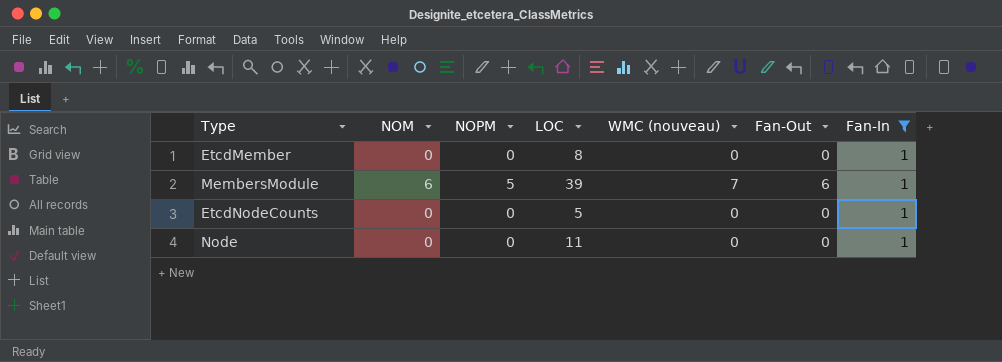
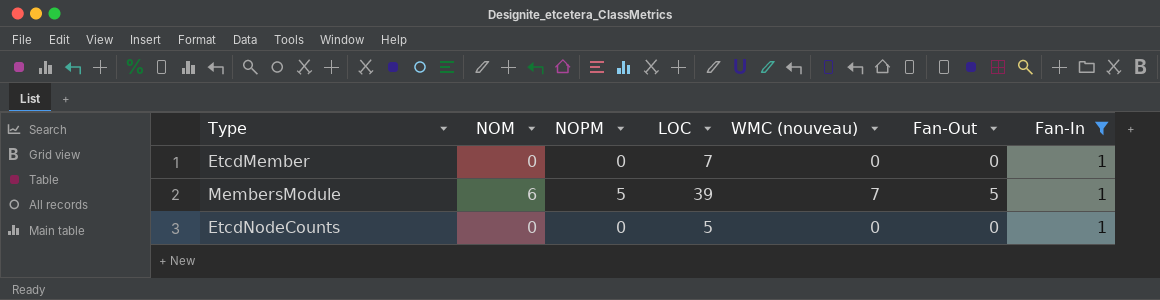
row Node: 0 | 0 | 11 | 0 | 0 | 1 -> none
EtcdMember | LOC: 8 -> 7
MembersModule | Fan-Out: 6 -> 5

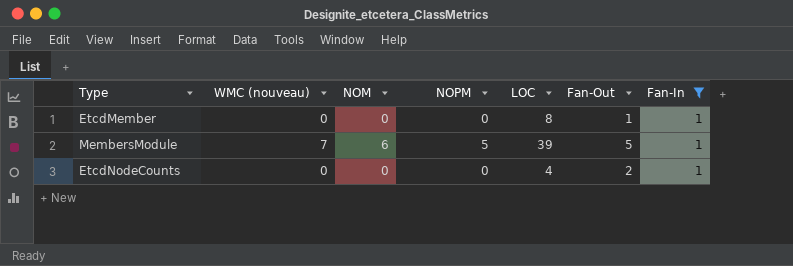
column WMC (nouveau) | position: 5 -> 2
EtcdMember | LOC: 7 -> 8
EtcdMember | Fan-Out: 0 -> 1
EtcdNodeCounts | LOC: 5 -> 4
EtcdNodeCounts | Fan-Out: 0 -> 2

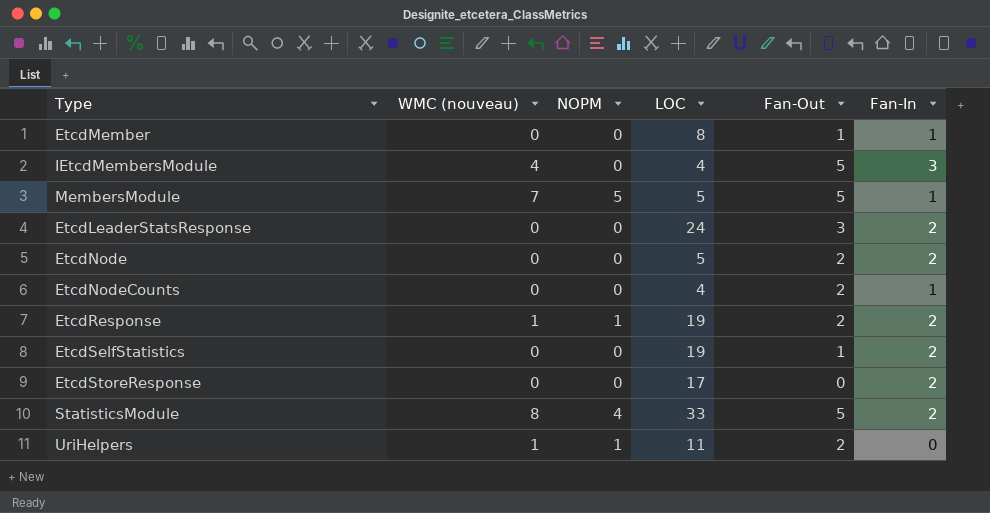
filter: Fan-In = 1 -> none
column NOM | position: 3 -> none
MembersModule | LOC: 39 -> 5

